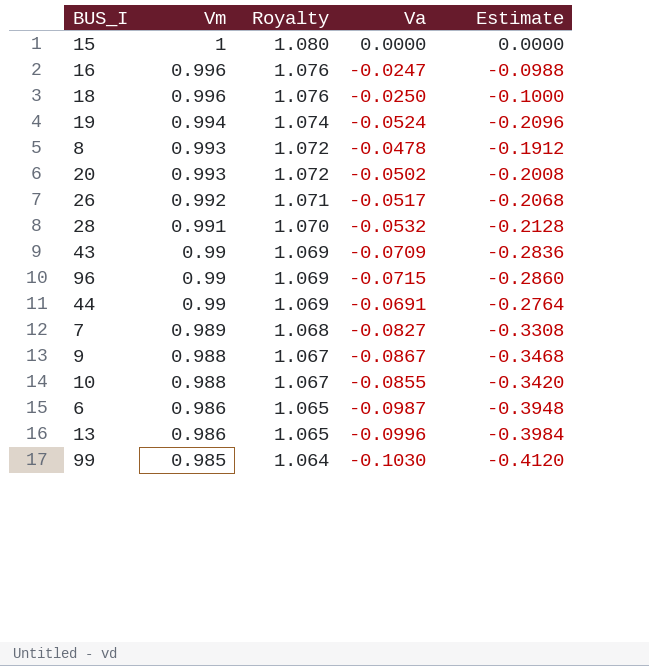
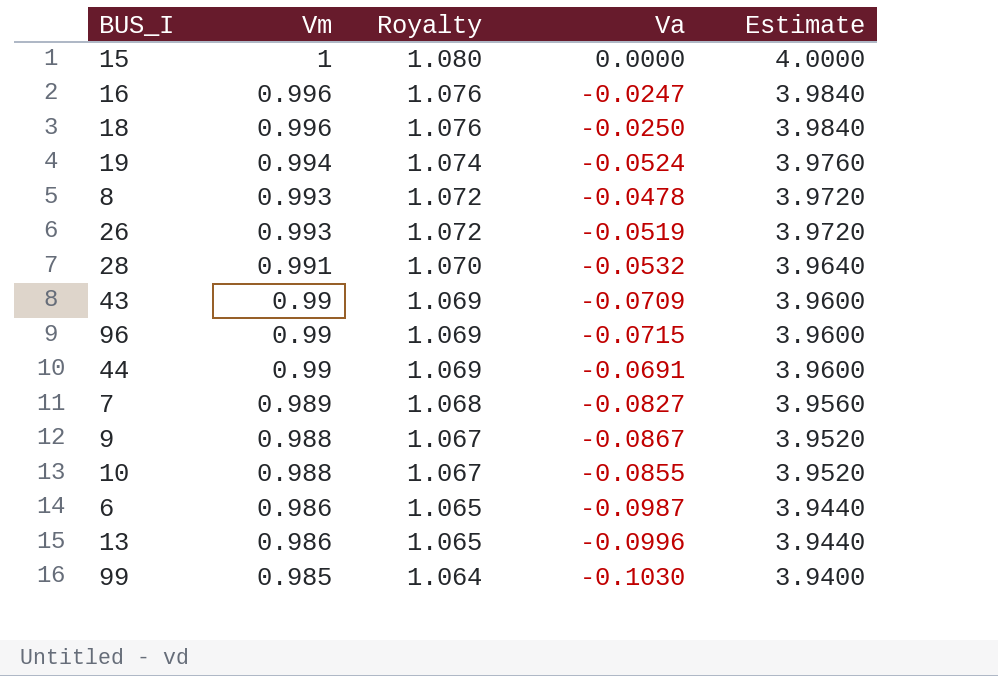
column Estimate | formula: [Va] * 4 -> [Vm] * 4
row 20: 0.993 | 1.072 | -0.0502 | -0.2008 -> none
26 | Vm: 0.992 -> 0.993
26 | Royalty: 1.071 -> 1.072
26 | Va: -0.0517 -> -0.0519

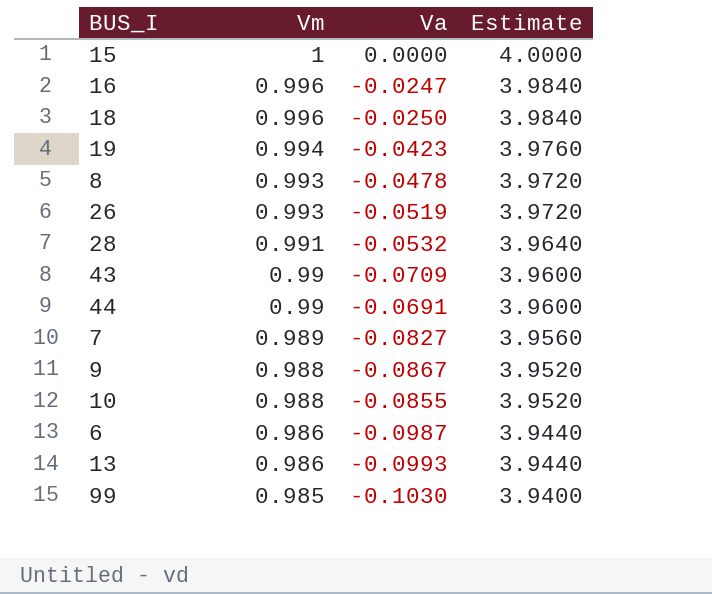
column Royalty | formula: [Vm] * 1.08 -> none
row 96: 0.99 | 1.069 | -0.0715 | 3.9600 -> none
19 | Va: -0.0524 -> -0.0423
13 | Va: -0.0996 -> -0.0993

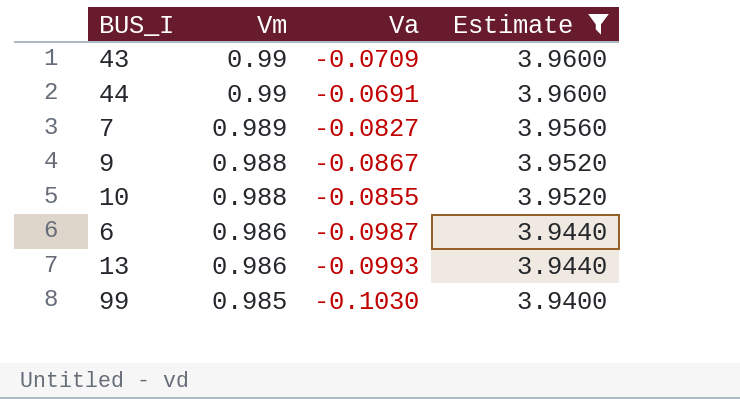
filter: none -> Estimate <= 3.9600

